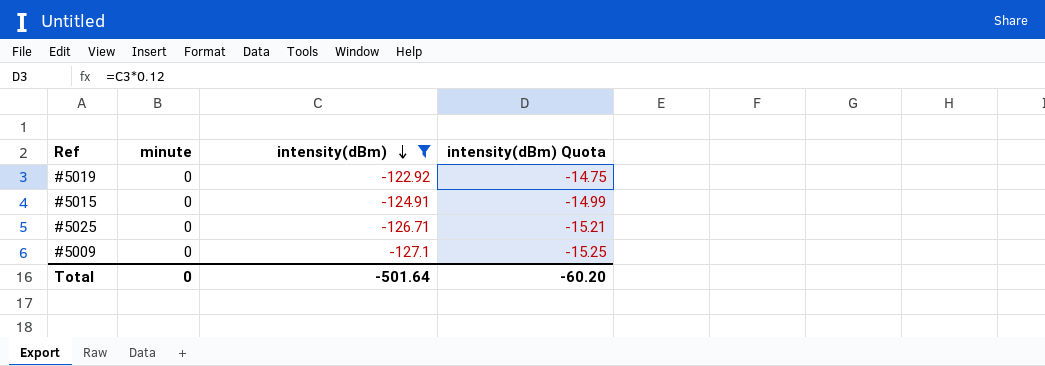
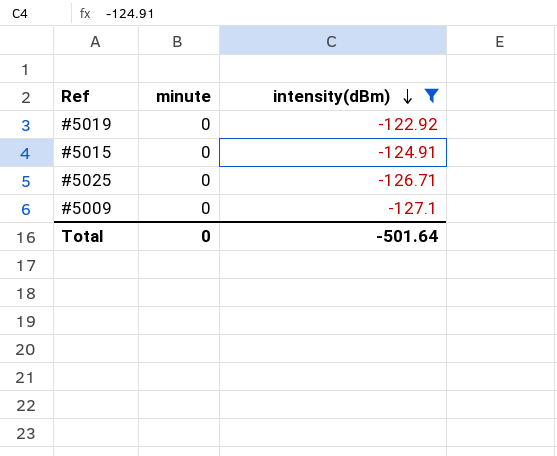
column intensity(dBm) Quota | formula: [intensity(dBm)] * 0.12 -> none

